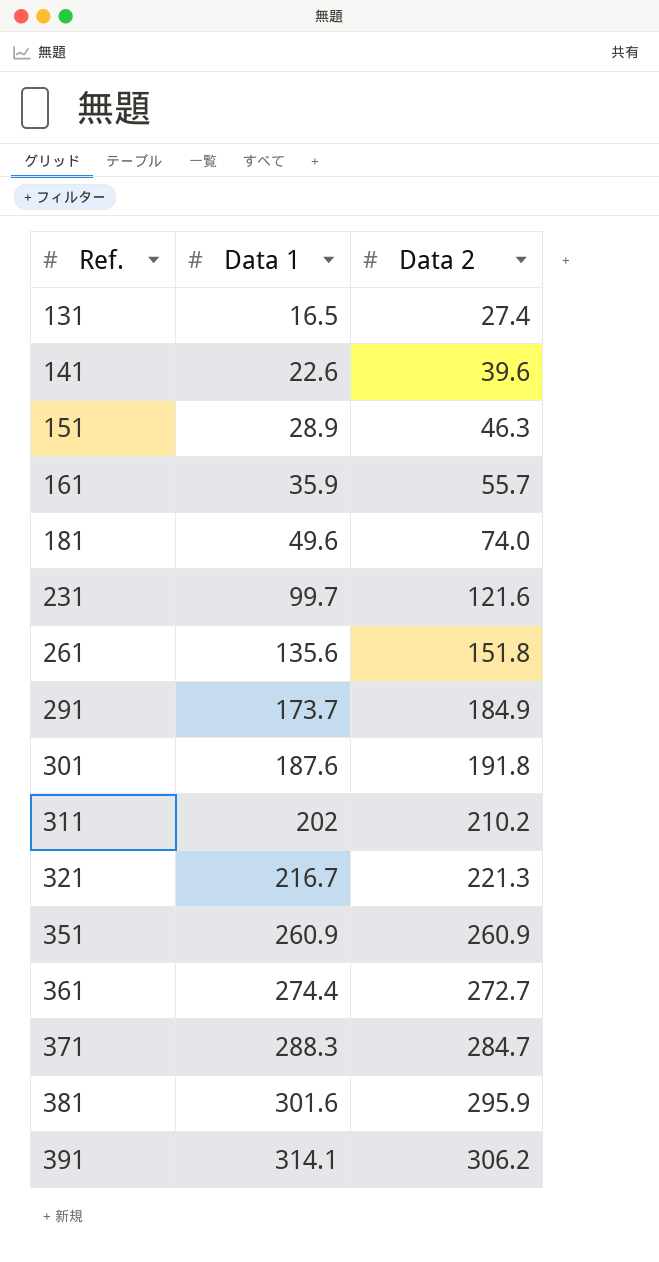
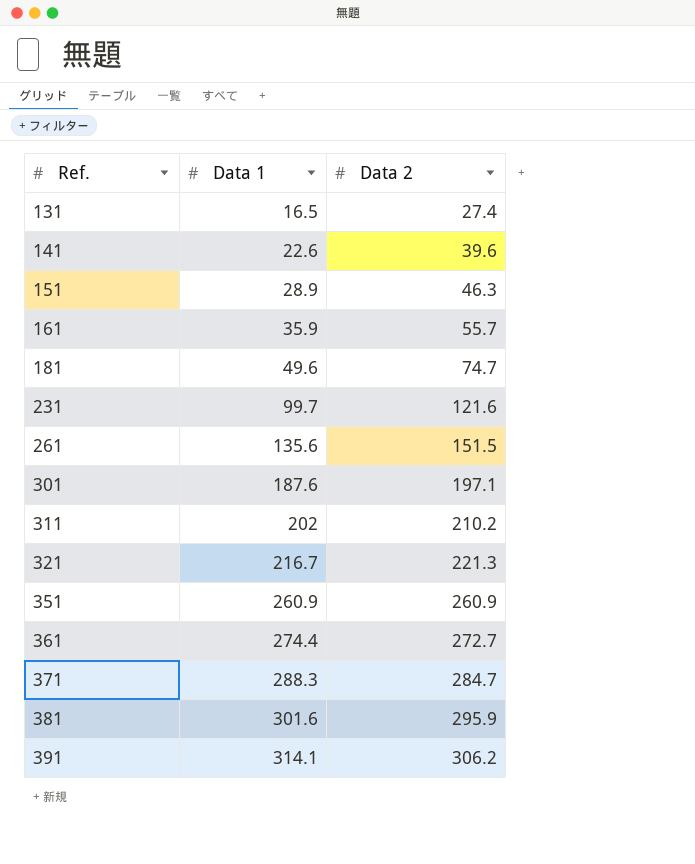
row 291: 173.7 | 184.9 -> none
181 | Data 2: 74.0 -> 74.7
261 | Data 2: 151.8 -> 151.5
301 | Data 2: 191.8 -> 197.1

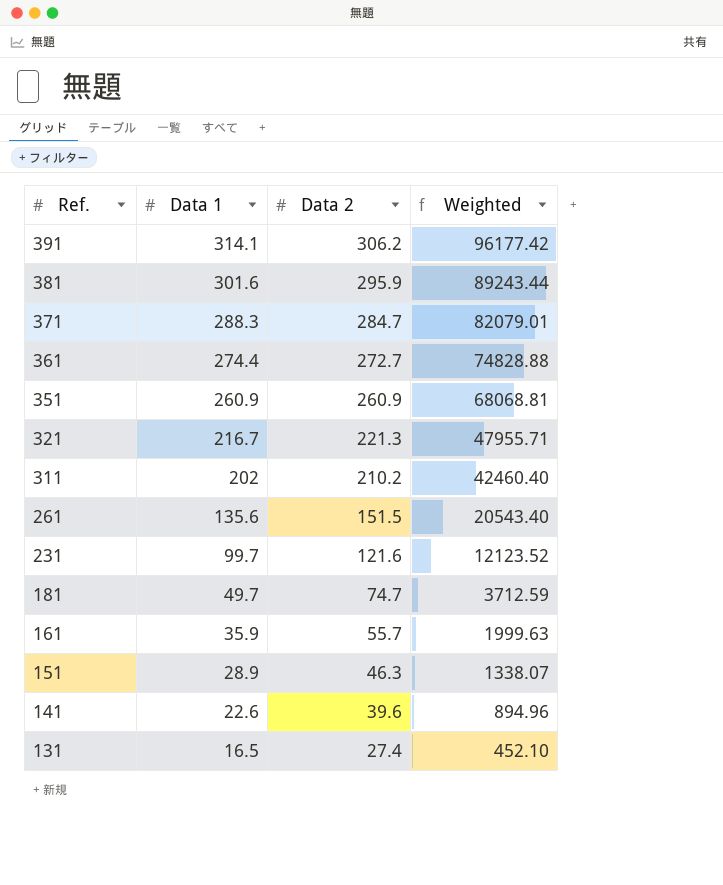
row order: Ref. ascending -> Ref. descending
column Weighted | formula: none -> [Data 1] * [Data 2]
row 301: 187.6 | 197.1 -> none
181 | Data 1: 49.6 -> 49.7

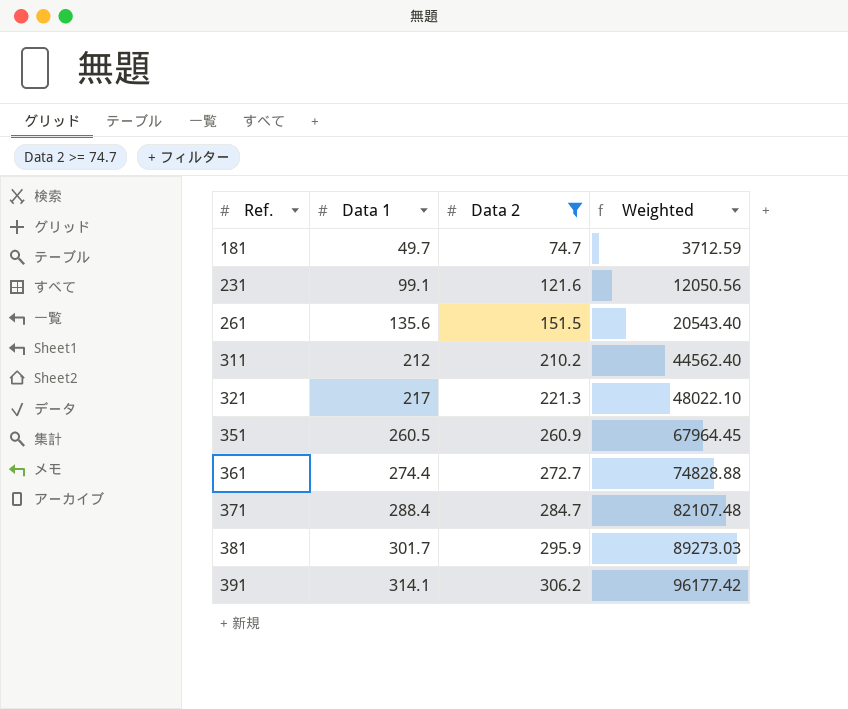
filter: none -> Data 2 >= 74.7
row order: Ref. descending -> Ref. ascending
231 | Data 1: 99.7 -> 99.1
231 | Weighted: 12123.52 -> 12050.56
311 | Data 1: 202 -> 212
311 | Weighted: 42460.40 -> 44562.40
321 | Data 1: 216.7 -> 217
321 | Weighted: 47955.71 -> 48022.10
351 | Data 1: 260.9 -> 260.5
351 | Weighted: 68068.81 -> 67964.45
371 | Data 1: 288.3 -> 288.4
371 | Weighted: 82079.01 -> 82107.48
381 | Data 1: 301.6 -> 301.7
381 | Weighted: 89243.44 -> 89273.03

